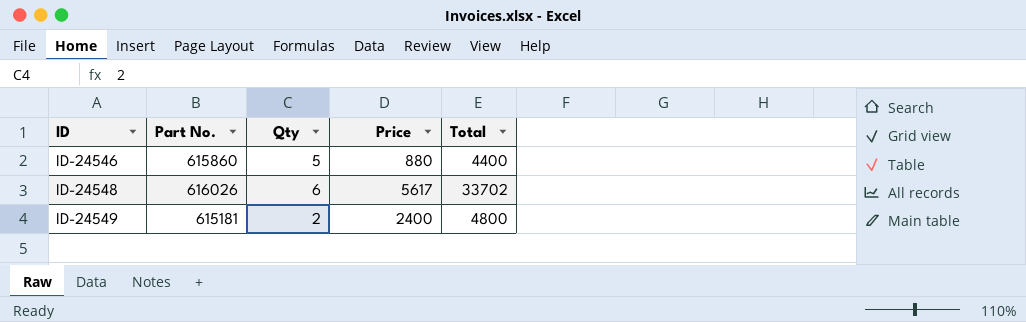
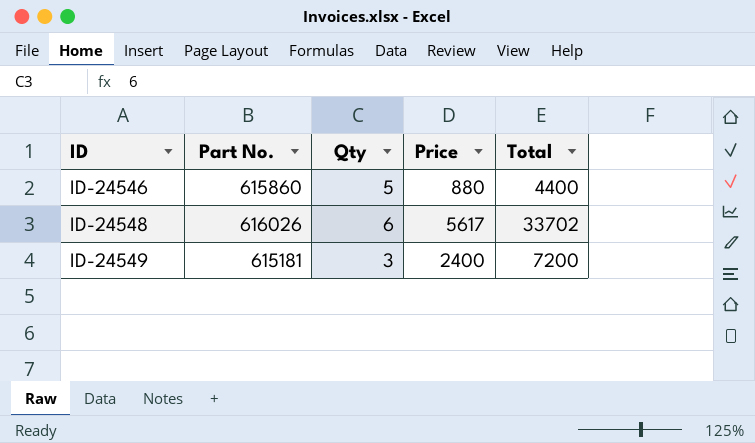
ID-24549 | Qty: 2 -> 3
ID-24549 | Total: 4800 -> 7200

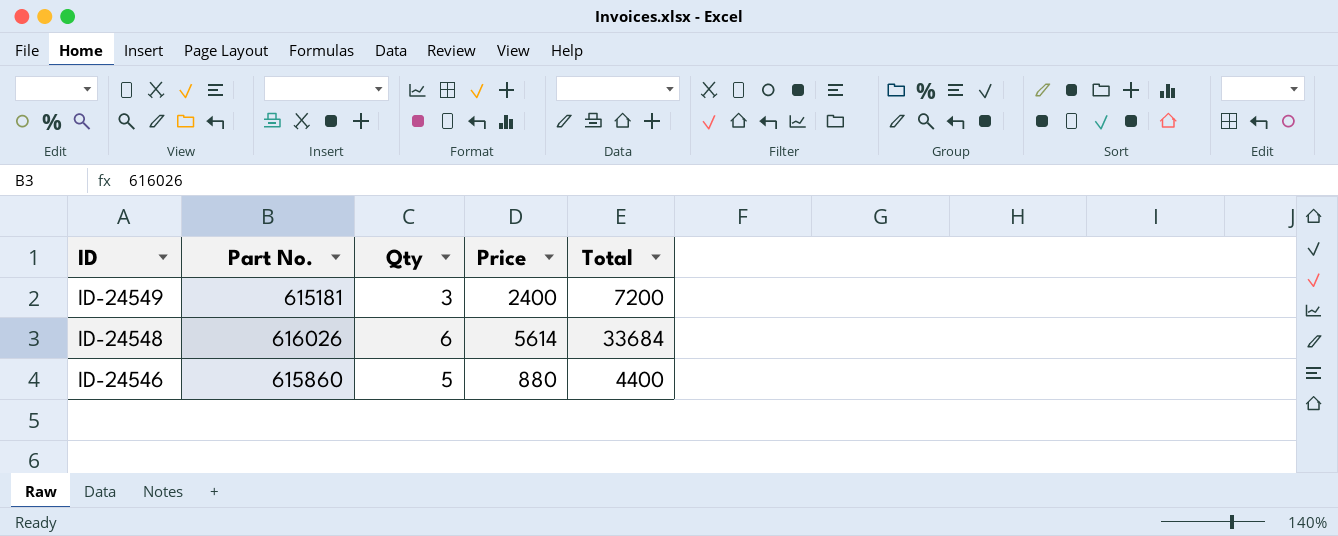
row order: ID ascending -> ID descending
ID-24548 | Price: 5617 -> 5614
ID-24548 | Total: 33702 -> 33684

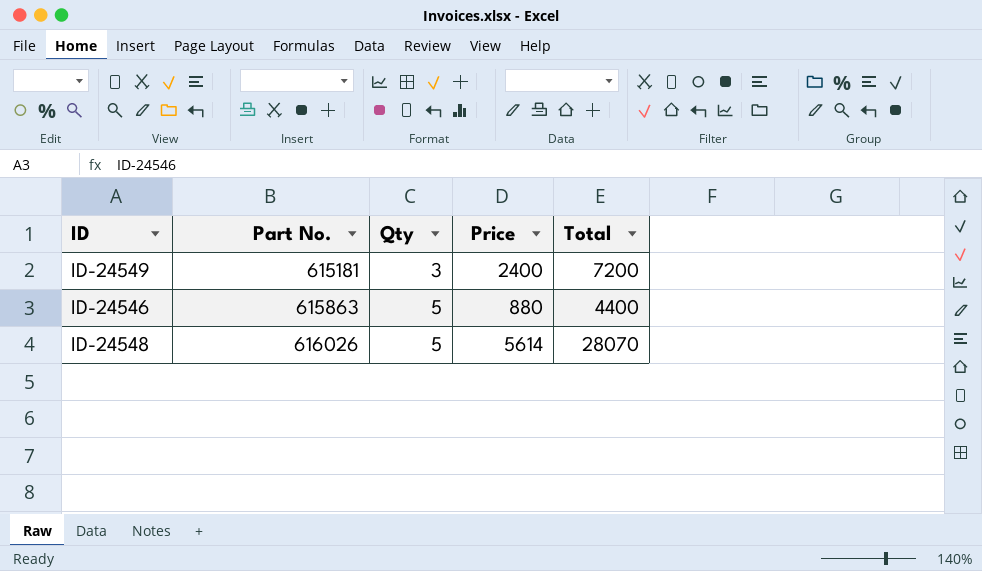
row order: ID descending -> Part No. ascending
ID-24546 | Part No.: 615860 -> 615863
ID-24548 | Qty: 6 -> 5
ID-24548 | Total: 33684 -> 28070

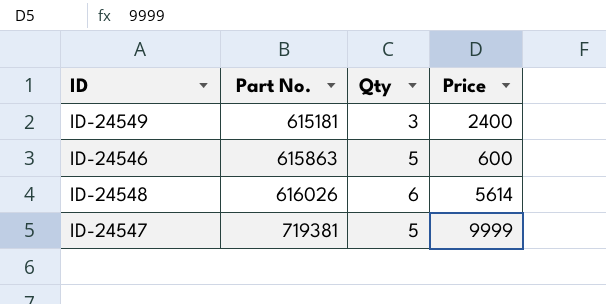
column Total | formula: [Qty] * [Price] -> none
ID-24546 | Price: 880 -> 600
ID-24548 | Qty: 5 -> 6
row ID-24547: none -> 719381 | 5 | 9999

